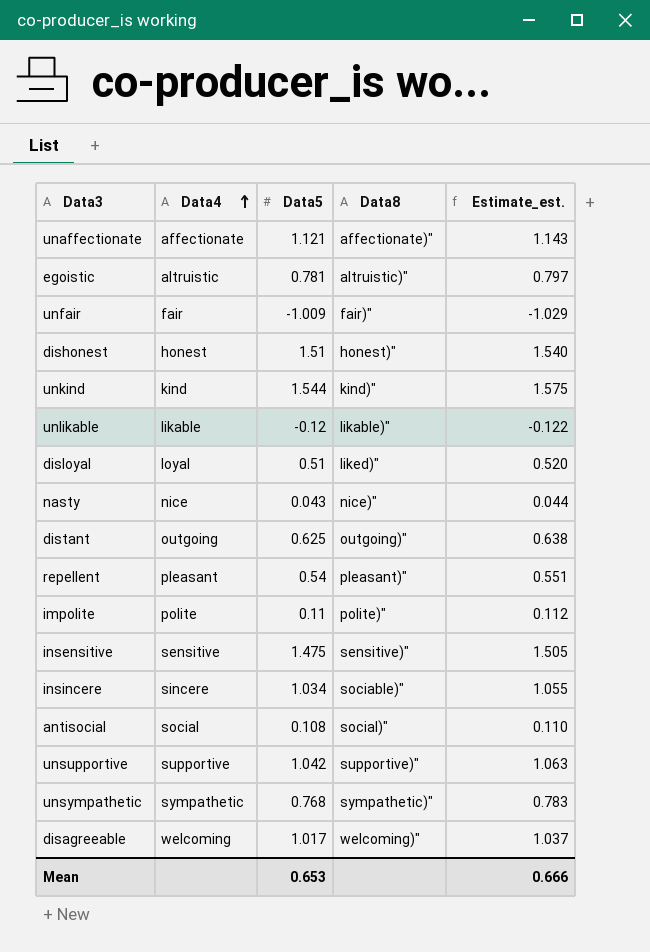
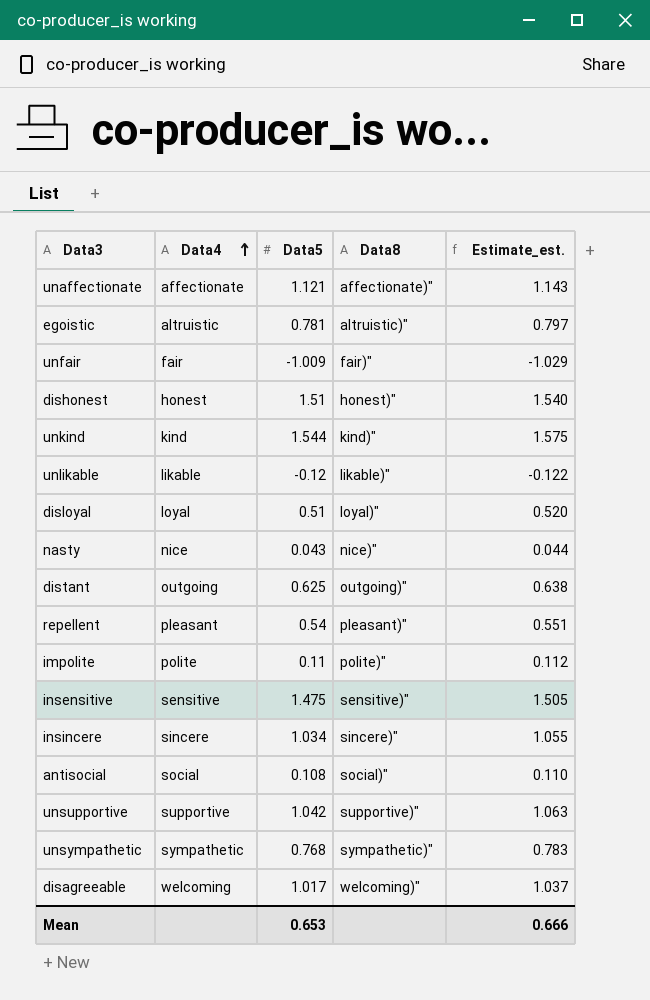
disloyal | Data8: liked)" -> loyal)"
insincere | Data8: sociable)" -> sincere)"

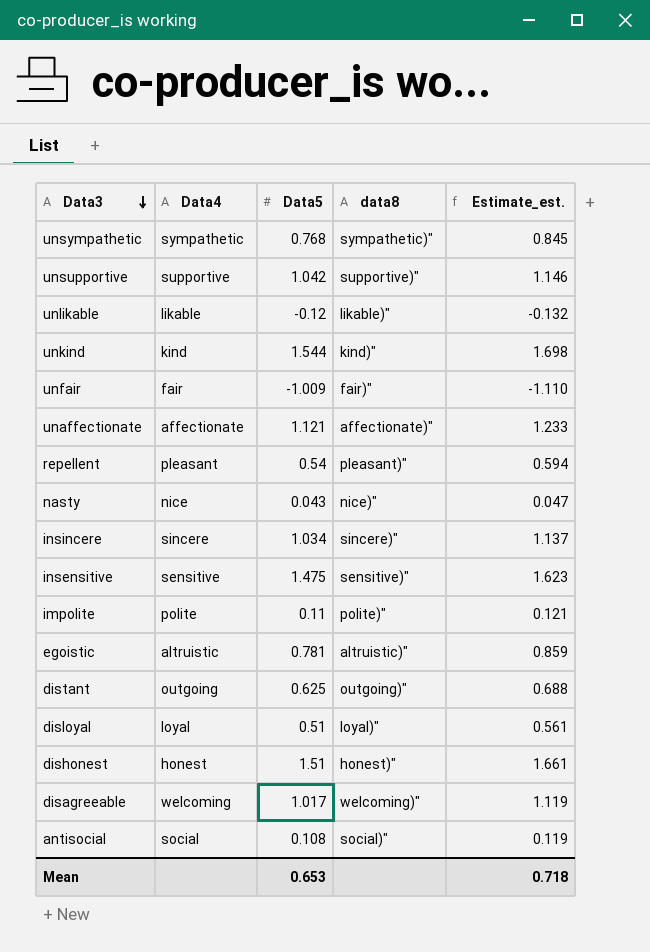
row order: Data4 ascending -> Data3 descending
column name: Data8 -> data8
column Estimate_est. | formula: [Data5] * 1.02 -> [Data5] * 1.1
Mean | Estimate_est.: 0.666 -> 0.718

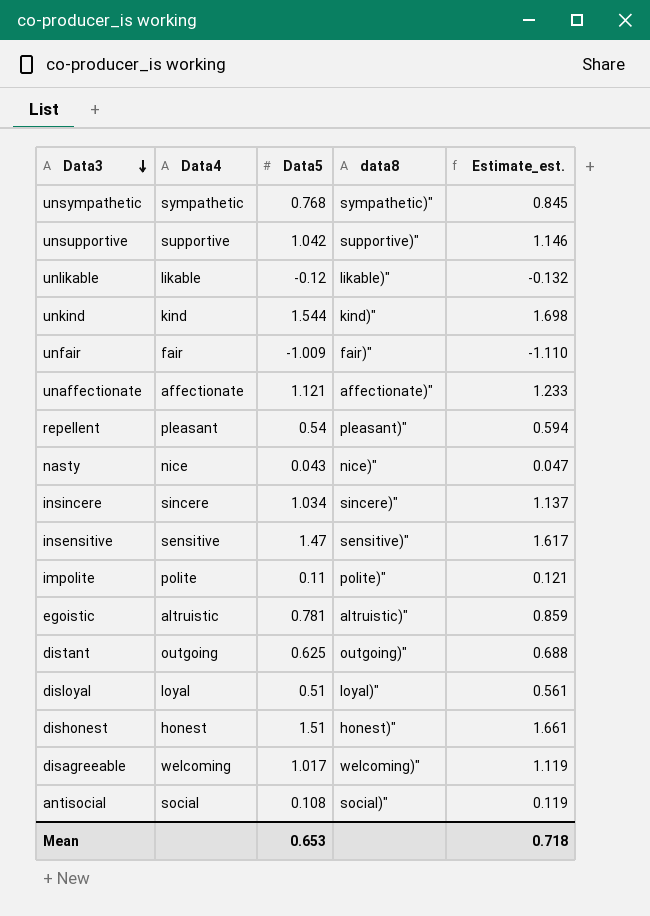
insensitive | Data5: 1.475 -> 1.47
insensitive | Estimate_est.: 1.623 -> 1.617

